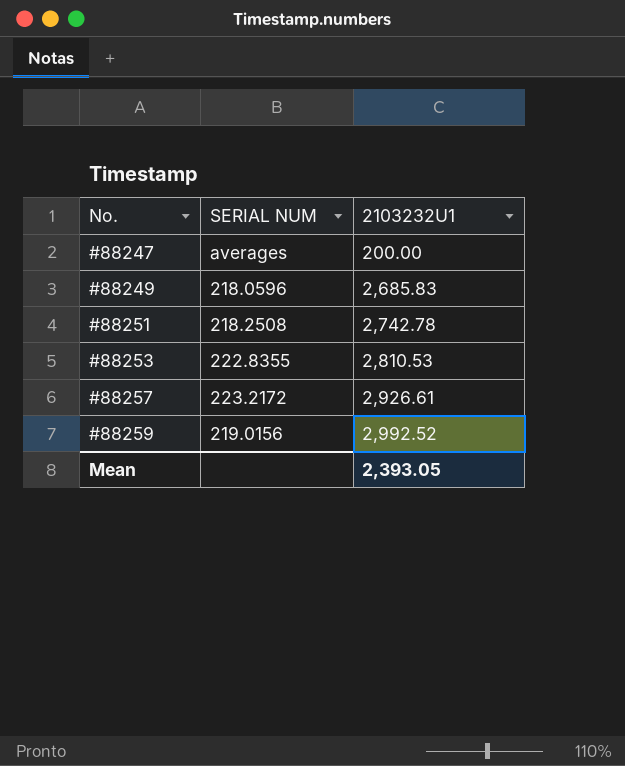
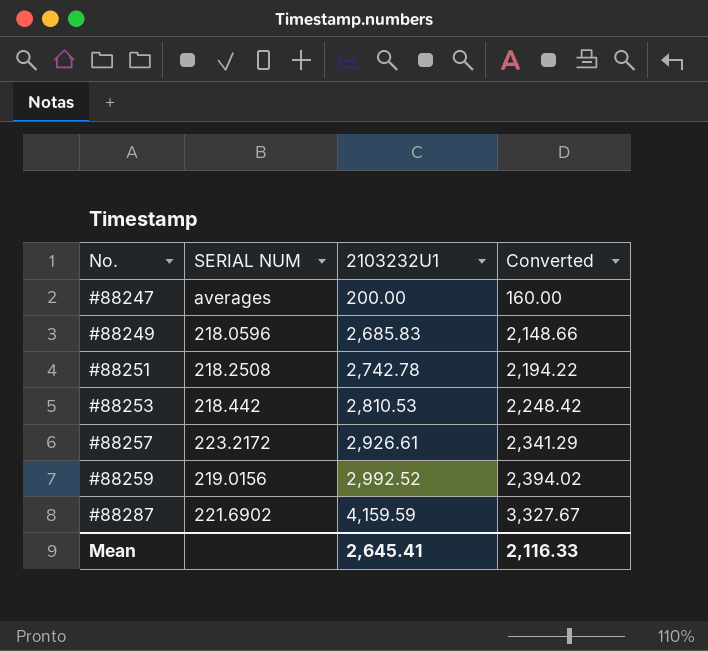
column Converted | formula: none -> [2103232U1] * 0.8
#88253 | SERIAL NUM: 222.8355 -> 218.442
row #88287: none -> 221.6902 | 4,159.59 | 3,327.67
Mean | 2103232U1: 2,393.05 -> 2,645.41

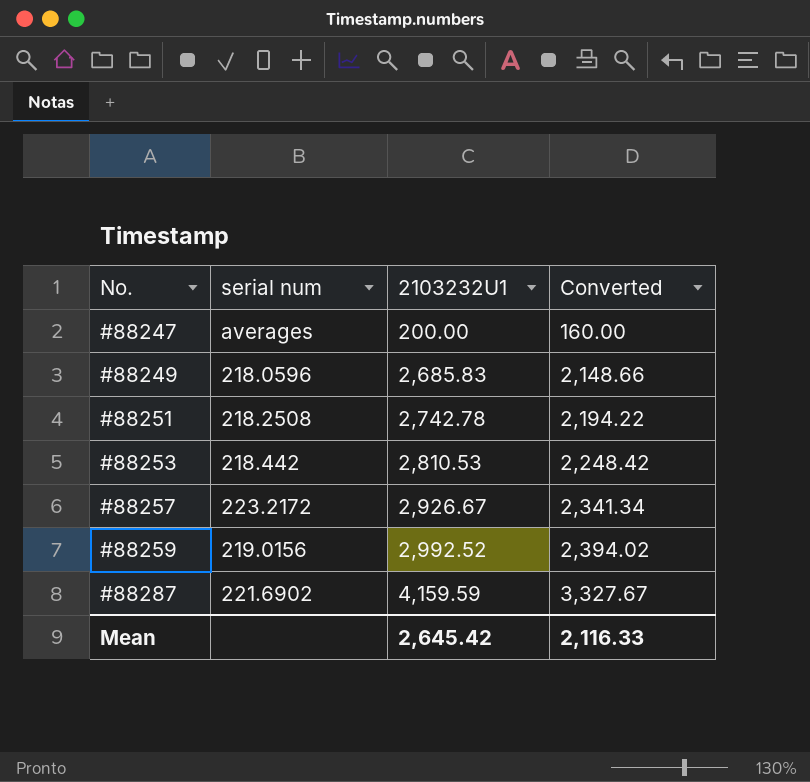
column name: SERIAL NUM -> serial num
#88257 | 2103232U1: 2,926.61 -> 2,926.67
#88257 | Converted: 2,341.29 -> 2,341.34
Mean | 2103232U1: 2,645.41 -> 2,645.42

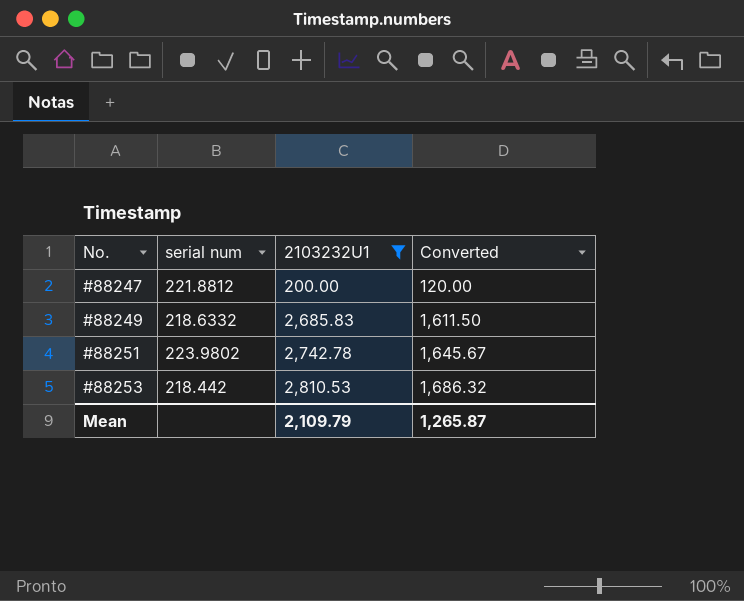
filter: none -> 2103232U1 <= 2,810.53
column Converted | formula: [2103232U1] * 0.8 -> [2103232U1] * 0.6
#88247 | serial num: averages -> 221.8812
#88249 | serial num: 218.0596 -> 218.6332
#88251 | serial num: 218.2508 -> 223.9802
Mean | 2103232U1: 2,645.42 -> 2,109.79
Mean | Converted: 2,116.33 -> 1,265.87

